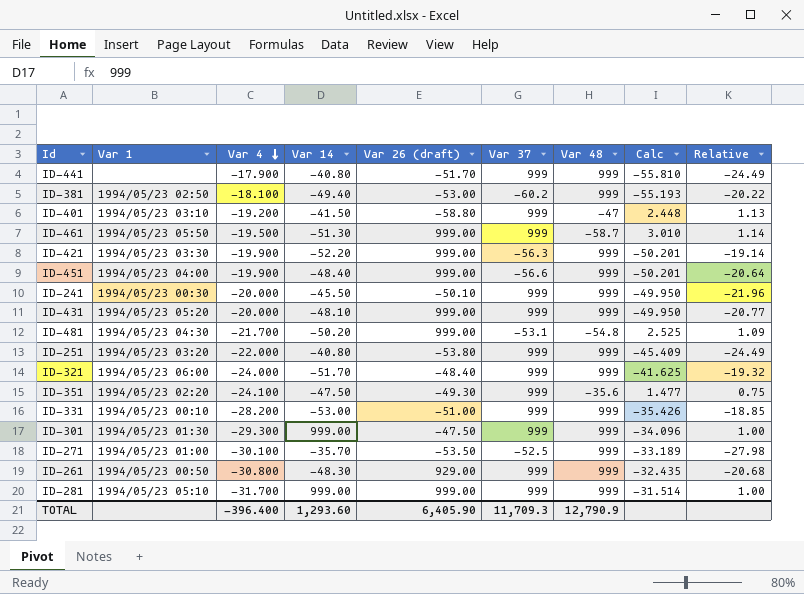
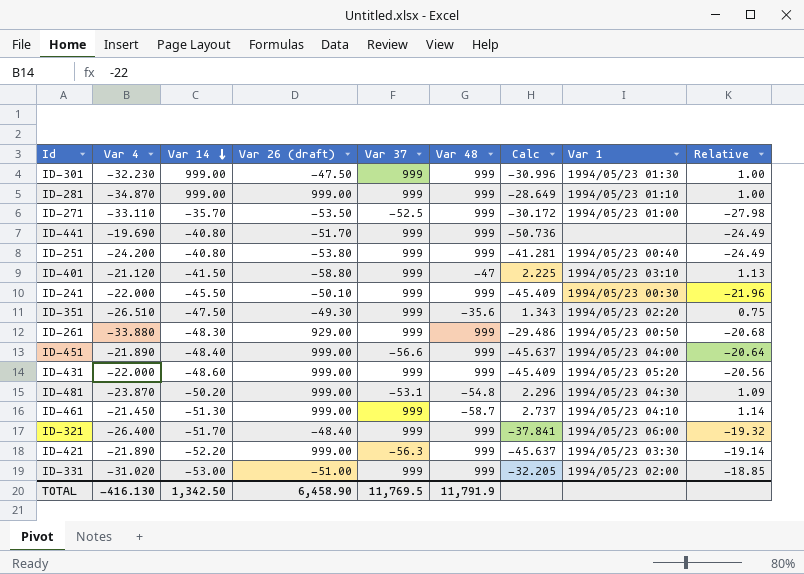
row order: Var 4 descending -> Var 14 descending
column Var 1 | position: 2 -> 8
row ID-381: 1994/05/23 02:50 | -18.100 | -49.40 | -53.00 | -60.2 | 999 | -55.193 | -20.22 -> none
ID-301 | Var 4: -29.300 -> -32.230
ID-301 | Calc: -34.096 -> -30.996
ID-281 | Var 4: -31.700 -> -34.870
ID-281 | Calc: -31.514 -> -28.649
ID-281 | Var 1: 1994/05/23 05:10 -> 1994/05/23 01:10
ID-271 | Var 4: -30.100 -> -33.110
ID-271 | Calc: -33.189 -> -30.172
ID-441 | Var 4: -17.900 -> -19.690
ID-441 | Calc: -55.810 -> -50.736
ID-251 | Var 4: -22.000 -> -24.200
ID-251 | Calc: -45.409 -> -41.281
ID-251 | Var 1: 1994/05/23 03:20 -> 1994/05/23 00:40
ID-401 | Var 4: -19.200 -> -21.120
ID-401 | Calc: 2.448 -> 2.225
ID-241 | Var 4: -20.000 -> -22.000
ID-241 | Calc: -49.950 -> -45.409
ID-351 | Var 4: -24.100 -> -26.510
ID-351 | Calc: 1.477 -> 1.343
ID-261 | Var 4: -30.800 -> -33.880
ID-261 | Calc: -32.435 -> -29.486
ID-451 | Var 4: -19.900 -> -21.890
ID-451 | Calc: -50.201 -> -45.637
ID-431 | Var 4: -20.000 -> -22.000
ID-431 | Var 14: -48.10 -> -48.60
ID-431 | Calc: -49.950 -> -45.409
ID-431 | Relative: -20.77 -> -20.56
ID-481 | Var 4: -21.700 -> -23.870
ID-481 | Calc: 2.525 -> 2.296
ID-461 | Var 4: -19.500 -> -21.450
ID-461 | Calc: 3.010 -> 2.737
ID-461 | Var 1: 1994/05/23 05:50 -> 1994/05/23 04:10
ID-321 | Var 4: -24.000 -> -26.400
ID-321 | Calc: -41.625 -> -37.841
ID-421 | Var 4: -19.900 -> -21.890
ID-421 | Calc: -50.201 -> -45.637
ID-331 | Var 4: -28.200 -> -31.020
ID-331 | Calc: -35.426 -> -32.205
ID-331 | Var 1: 1994/05/23 00:10 -> 1994/05/23 02:00
TOTAL | Var 4: -396.400 -> -416.130
TOTAL | Var 14: 1,293.60 -> 1,342.50
TOTAL | Var 26 (draft): 6,405.90 -> 6,458.90
TOTAL | Var 37: 11,709.3 -> 11,769.5
TOTAL | Var 48: 12,790.9 -> 11,791.9

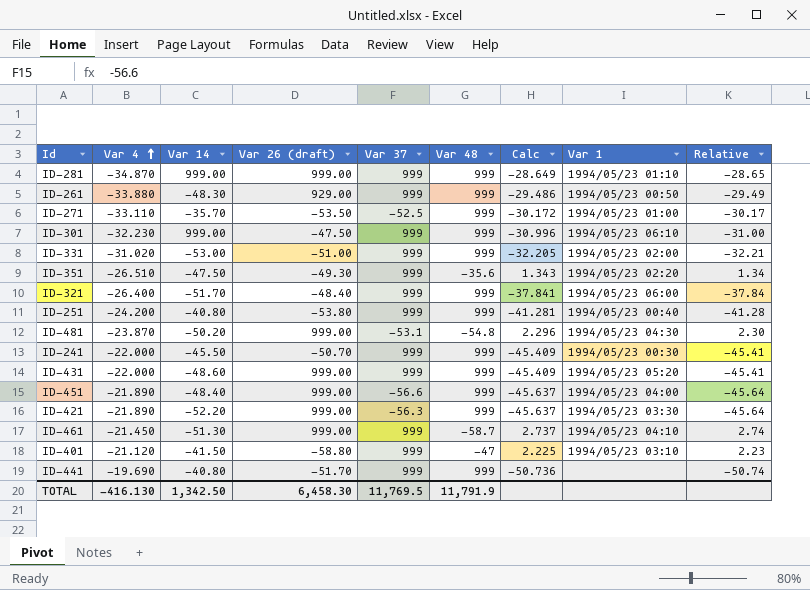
row order: Var 14 descending -> Var 4 ascending
column Relative | formula: [Var 48] / [Var 14] -> [Var 48] / [Var 4]
ID-301 | Var 1: 1994/05/23 01:30 -> 1994/05/23 06:10
ID-241 | Var 26 (draft): -50.10 -> -50.70
TOTAL | Var 26 (draft): 6,458.90 -> 6,458.30

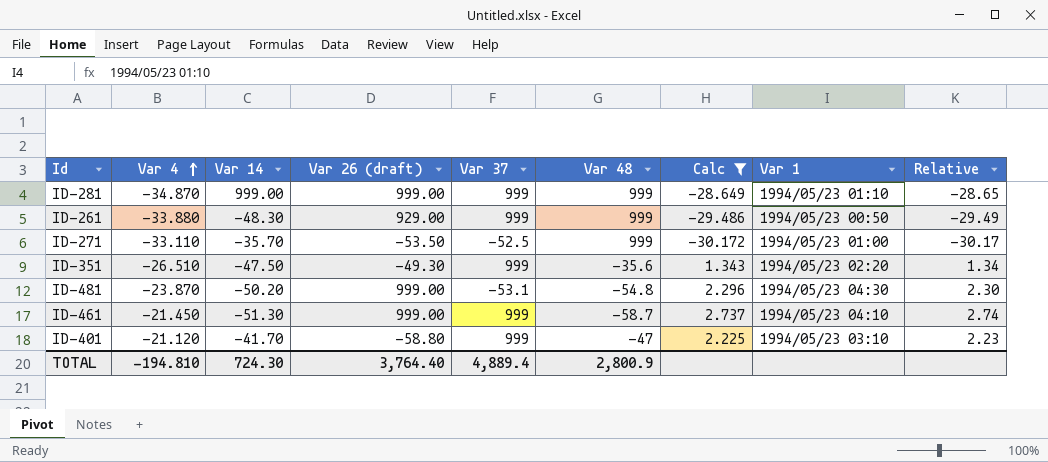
filter: none -> Calc >= -30.172
ID-401 | Var 14: -41.50 -> -41.70
TOTAL | Var 4: -416.130 -> -194.810
TOTAL | Var 14: 1,342.50 -> 724.30
TOTAL | Var 26 (draft): 6,458.30 -> 3,764.40
TOTAL | Var 37: 11,769.5 -> 4,889.4
TOTAL | Var 48: 11,791.9 -> 2,800.9

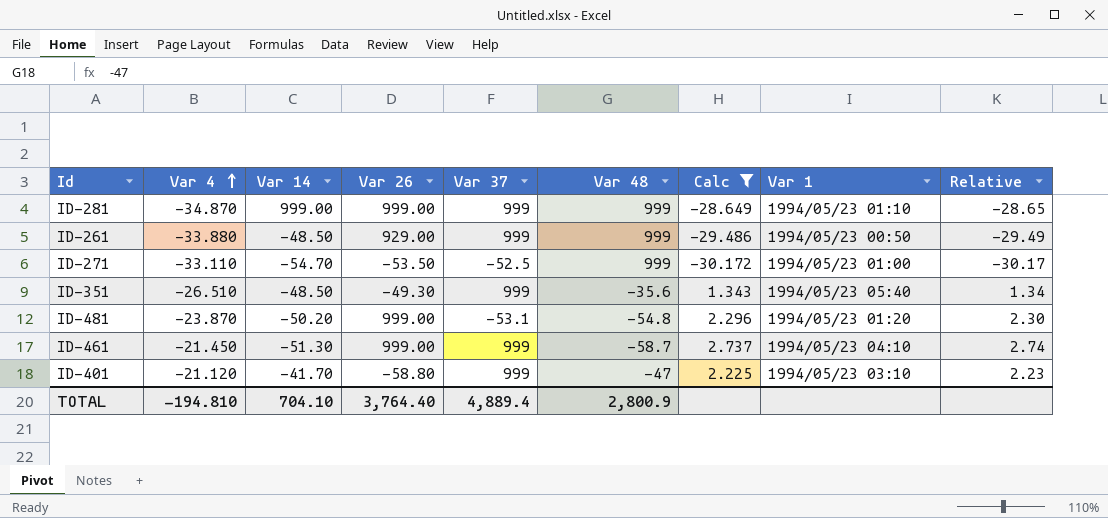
column name: Var 26 (draft) -> Var 26
ID-261 | Var 14: -48.30 -> -48.50
ID-271 | Var 14: -35.70 -> -54.70
ID-351 | Var 14: -47.50 -> -48.50
ID-351 | Var 1: 1994/05/23 02:20 -> 1994/05/23 05:40
ID-481 | Var 1: 1994/05/23 04:30 -> 1994/05/23 01:20
TOTAL | Var 14: 724.30 -> 704.10

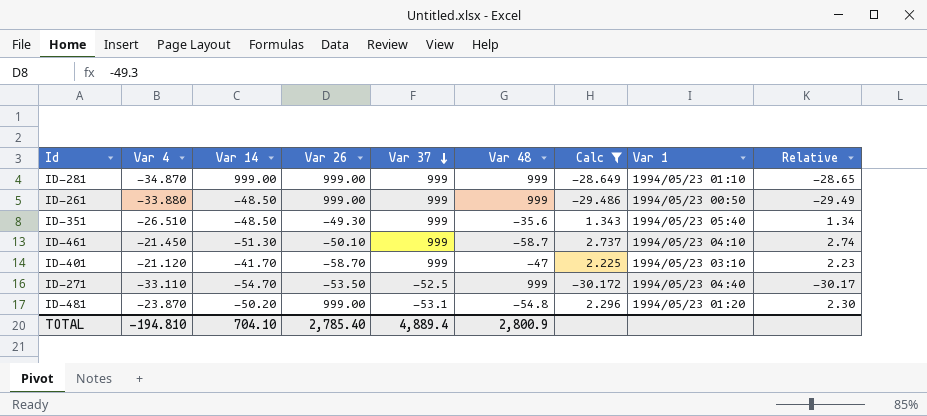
row order: Var 4 ascending -> Var 37 descending
ID-261 | Var 26: 929.00 -> 999.00
ID-461 | Var 26: 999.00 -> -50.10
ID-401 | Var 26: -58.80 -> -58.70
ID-271 | Var 1: 1994/05/23 01:00 -> 1994/05/23 04:40
TOTAL | Var 26: 3,764.40 -> 2,785.40

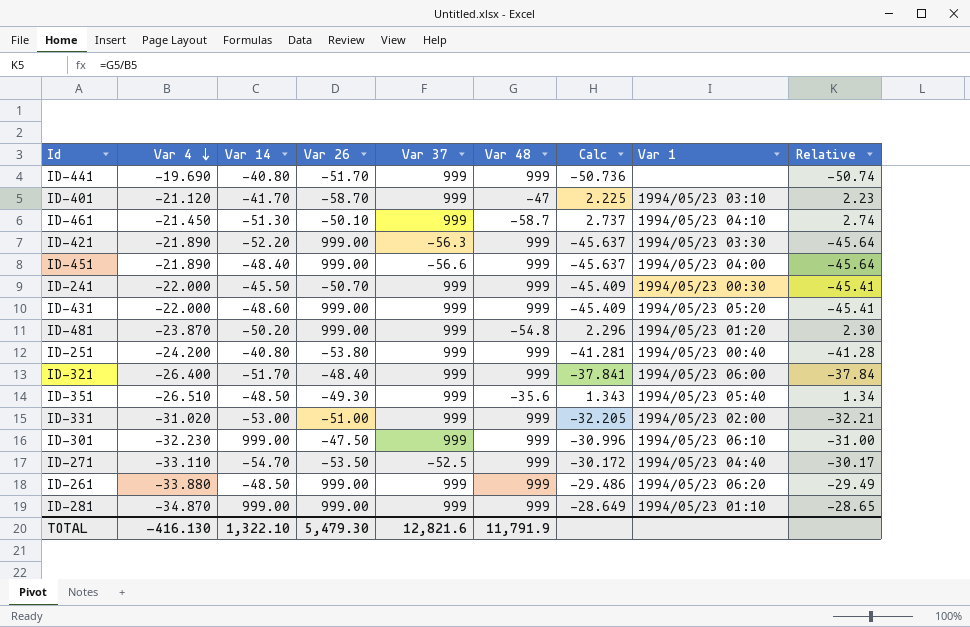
filter: Calc >= -30.172 -> none
row order: Var 37 descending -> Var 4 descending
ID-481 | Var 37: -53.1 -> 999
ID-261 | Var 1: 1994/05/23 00:50 -> 1994/05/23 06:20
TOTAL | Var 4: -194.810 -> -416.130
TOTAL | Var 14: 704.10 -> 1,322.10
TOTAL | Var 26: 2,785.40 -> 5,479.30
TOTAL | Var 37: 4,889.4 -> 12,821.6
TOTAL | Var 48: 2,800.9 -> 11,791.9

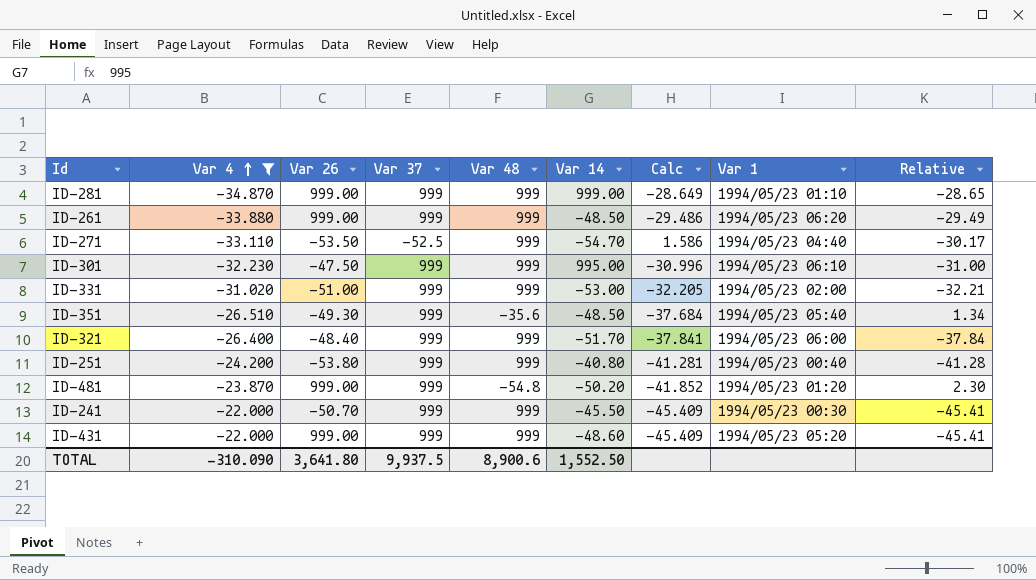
filter: none -> Var 4 <= -22.000
row order: Var 4 descending -> Var 4 ascending
column Var 14 | position: 3 -> 6
column Calc | formula: [Var 48] / [Var 4] -> [Var 37] / [Var 4]
ID-301 | Var 14: 999.00 -> 995.00
TOTAL | Var 4: -416.130 -> -310.090
TOTAL | Var 26: 5,479.30 -> 3,641.80
TOTAL | Var 37: 12,821.6 -> 9,937.5
TOTAL | Var 48: 11,791.9 -> 8,900.6
TOTAL | Var 14: 1,322.10 -> 1,552.50

